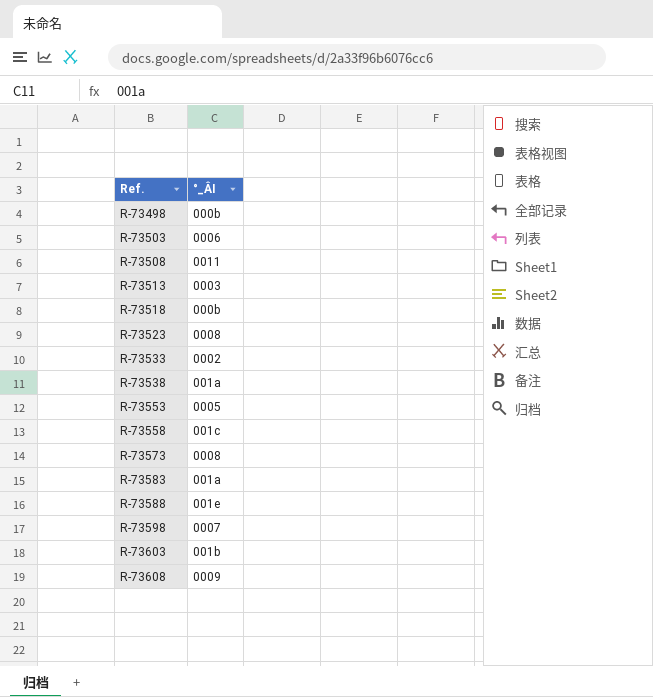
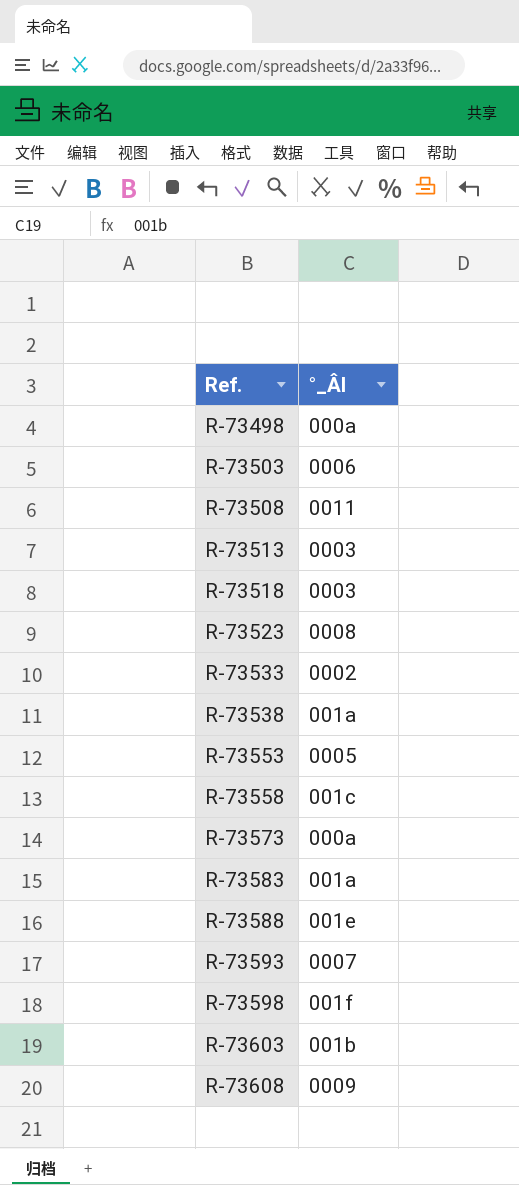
R-73498 | °_ÂI: 000b -> 000a
R-73518 | °_ÂI: 000b -> 0003
R-73573 | °_ÂI: 0008 -> 000a
row R-73593: none -> 0007
R-73598 | °_ÂI: 0007 -> 001f

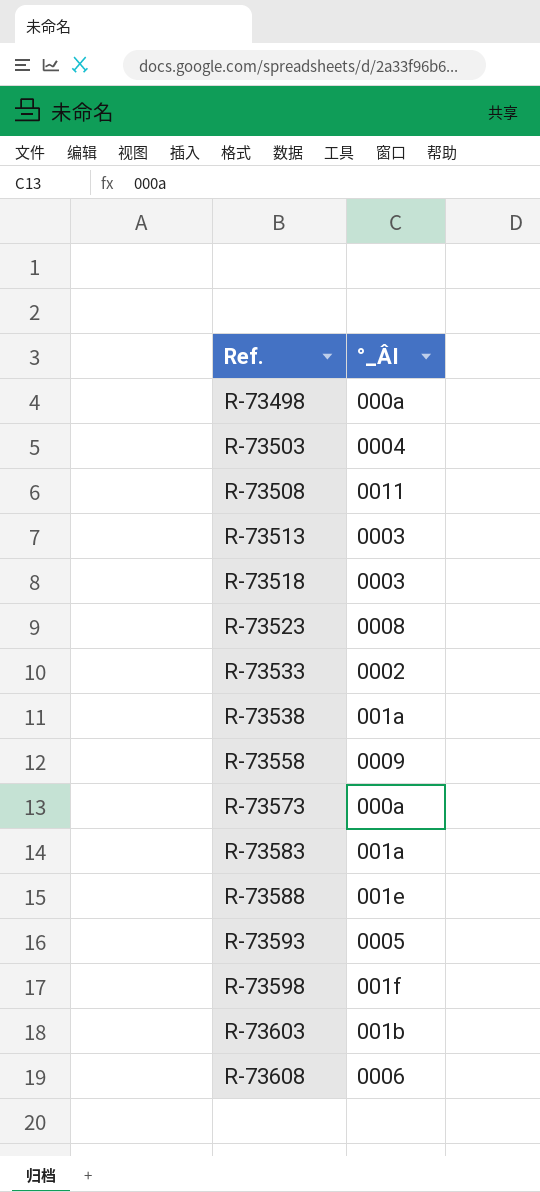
row R-73553: 0005 -> none
R-73503 | °_ÂI: 0006 -> 0004
R-73558 | °_ÂI: 001c -> 0009
R-73593 | °_ÂI: 0007 -> 0005
R-73608 | °_ÂI: 0009 -> 0006

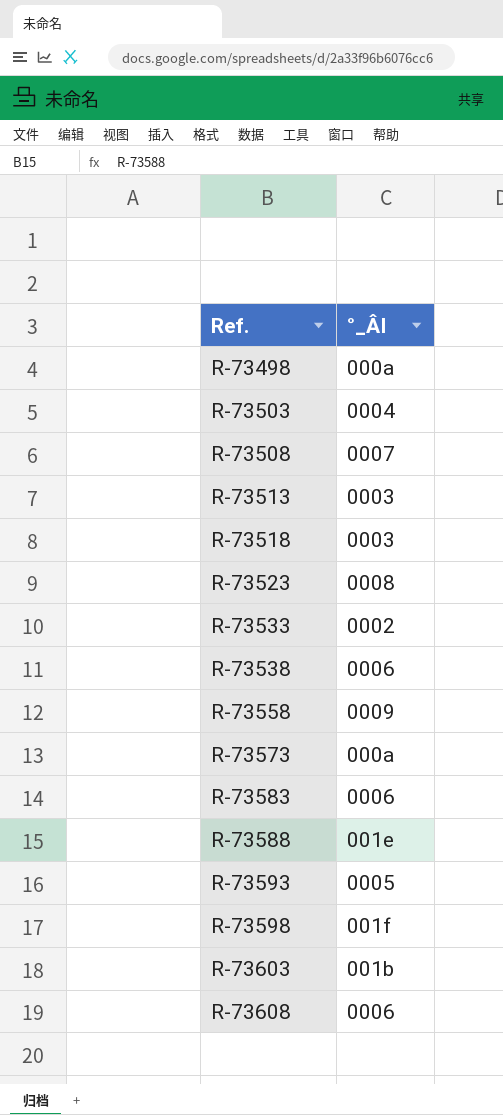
R-73508 | °_ÂI: 0011 -> 0007
R-73538 | °_ÂI: 001a -> 0006
R-73583 | °_ÂI: 001a -> 0006

